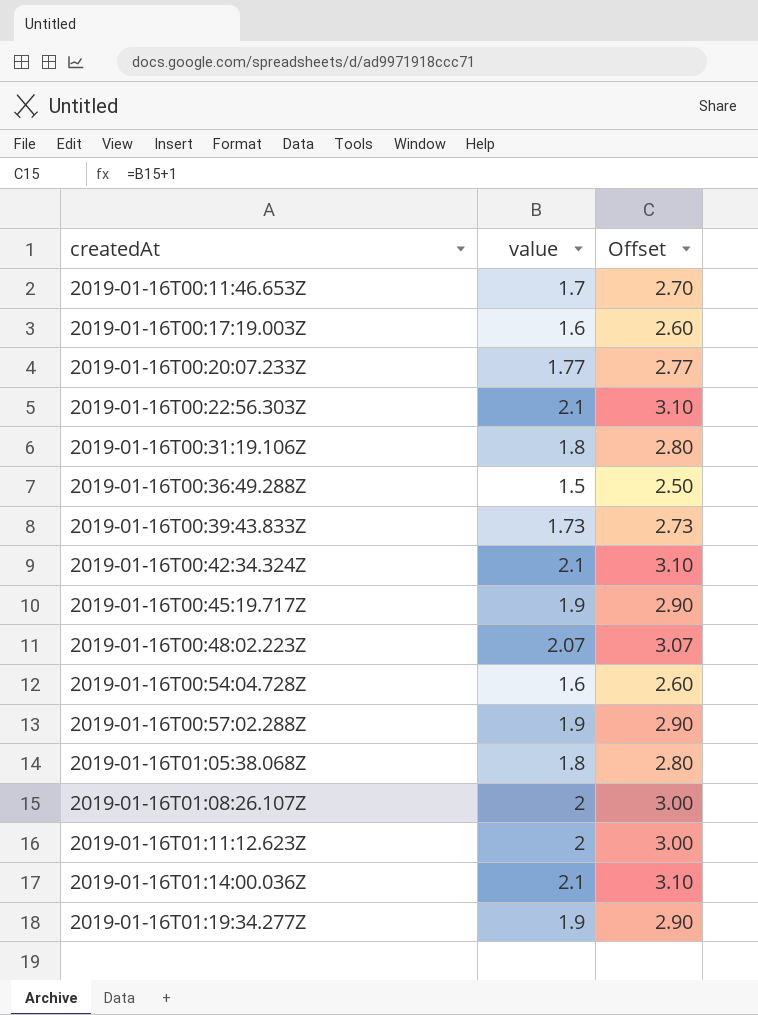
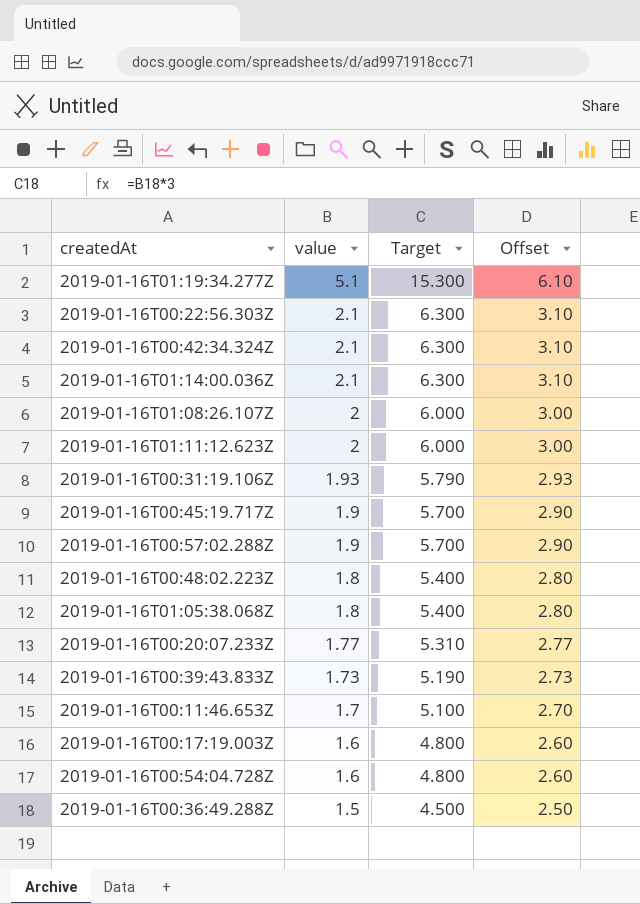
row order: createdAt ascending -> value descending
column Target | formula: none -> [value] * 3
2019-01-16T01:19:34.277Z | value: 1.9 -> 5.1
2019-01-16T01:19:34.277Z | Offset: 2.90 -> 6.10
2019-01-16T00:31:19.106Z | value: 1.8 -> 1.93
2019-01-16T00:31:19.106Z | Offset: 2.80 -> 2.93
2019-01-16T00:48:02.223Z | value: 2.07 -> 1.8
2019-01-16T00:48:02.223Z | Offset: 3.07 -> 2.80

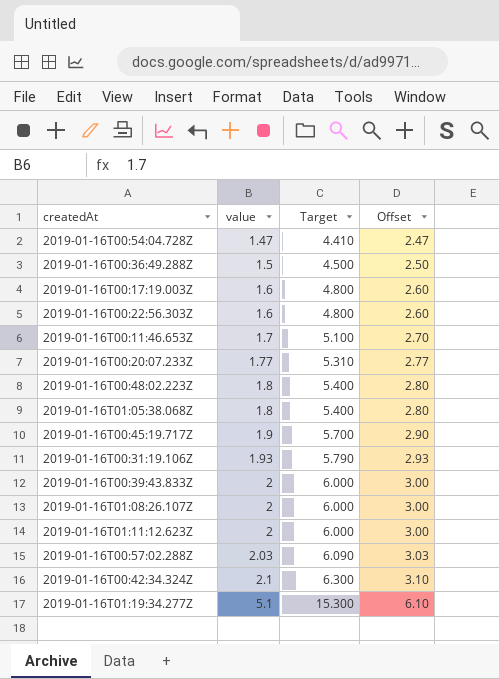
row order: value descending -> value ascending
row 2019-01-16T01:14:00.036Z: 2.1 | 6.300 | 3.10 -> none
2019-01-16T00:54:04.728Z | value: 1.6 -> 1.47
2019-01-16T00:54:04.728Z | Target: 4.800 -> 4.410
2019-01-16T00:54:04.728Z | Offset: 2.60 -> 2.47
2019-01-16T00:22:56.303Z | value: 2.1 -> 1.6
2019-01-16T00:22:56.303Z | Target: 6.300 -> 4.800
2019-01-16T00:22:56.303Z | Offset: 3.10 -> 2.60
2019-01-16T00:39:43.833Z | value: 1.73 -> 2
2019-01-16T00:39:43.833Z | Target: 5.190 -> 6.000
2019-01-16T00:39:43.833Z | Offset: 2.73 -> 3.00
2019-01-16T00:57:02.288Z | value: 1.9 -> 2.03
2019-01-16T00:57:02.288Z | Target: 5.700 -> 6.090
2019-01-16T00:57:02.288Z | Offset: 2.90 -> 3.03

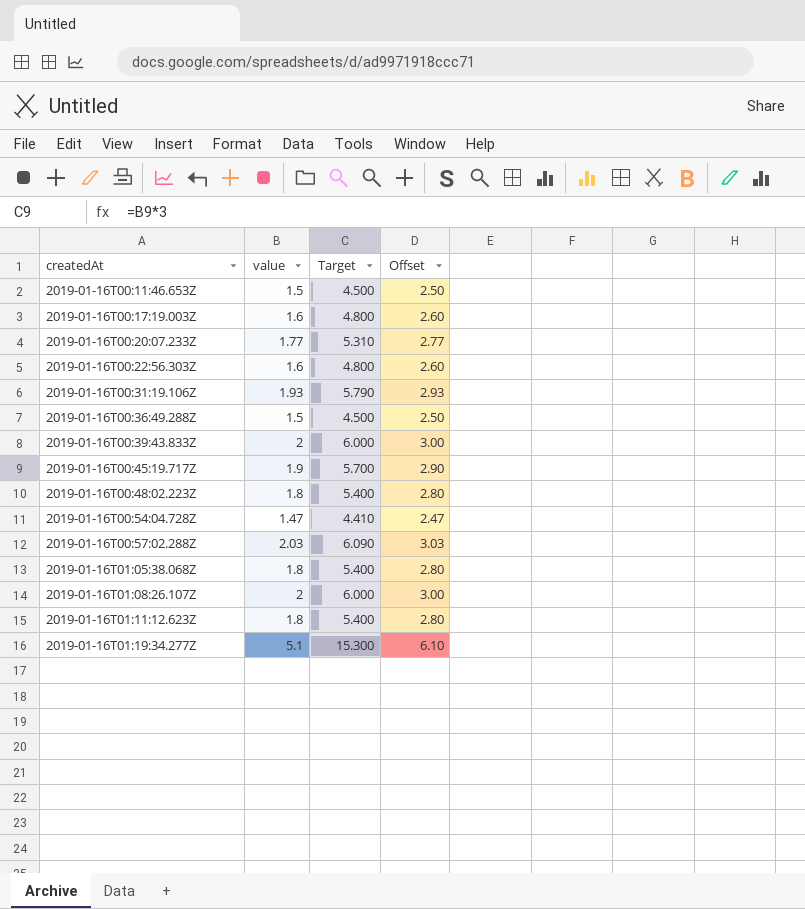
row order: value ascending -> createdAt ascending
row 2019-01-16T00:42:34.324Z: 2.1 | 6.300 | 3.10 -> none
2019-01-16T00:11:46.653Z | value: 1.7 -> 1.5
2019-01-16T00:11:46.653Z | Target: 5.100 -> 4.500
2019-01-16T00:11:46.653Z | Offset: 2.70 -> 2.50
2019-01-16T01:11:12.623Z | value: 2 -> 1.8
2019-01-16T01:11:12.623Z | Target: 6.000 -> 5.400
2019-01-16T01:11:12.623Z | Offset: 3.00 -> 2.80

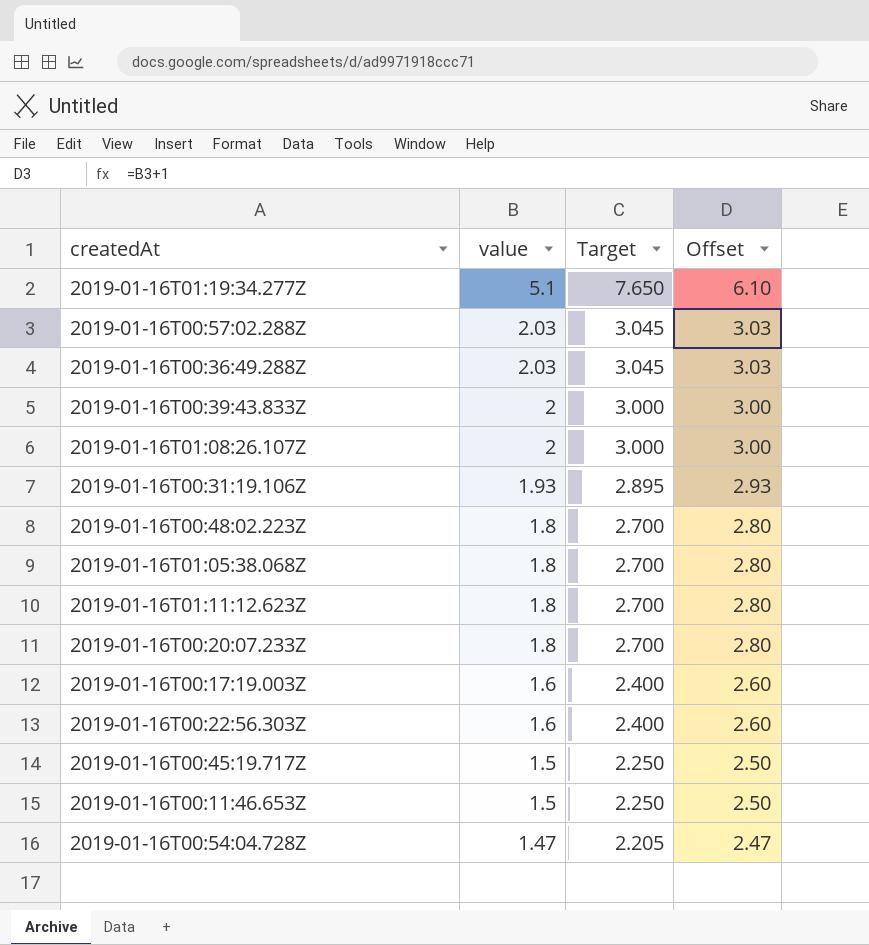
row order: createdAt ascending -> value descending
column Target | formula: [value] * 3 -> [value] * 1.5
2019-01-16T00:36:49.288Z | value: 1.5 -> 2.03
2019-01-16T00:36:49.288Z | Offset: 2.50 -> 3.03
2019-01-16T00:20:07.233Z | value: 1.77 -> 1.8
2019-01-16T00:20:07.233Z | Offset: 2.77 -> 2.80
2019-01-16T00:45:19.717Z | value: 1.9 -> 1.5
2019-01-16T00:45:19.717Z | Offset: 2.90 -> 2.50

